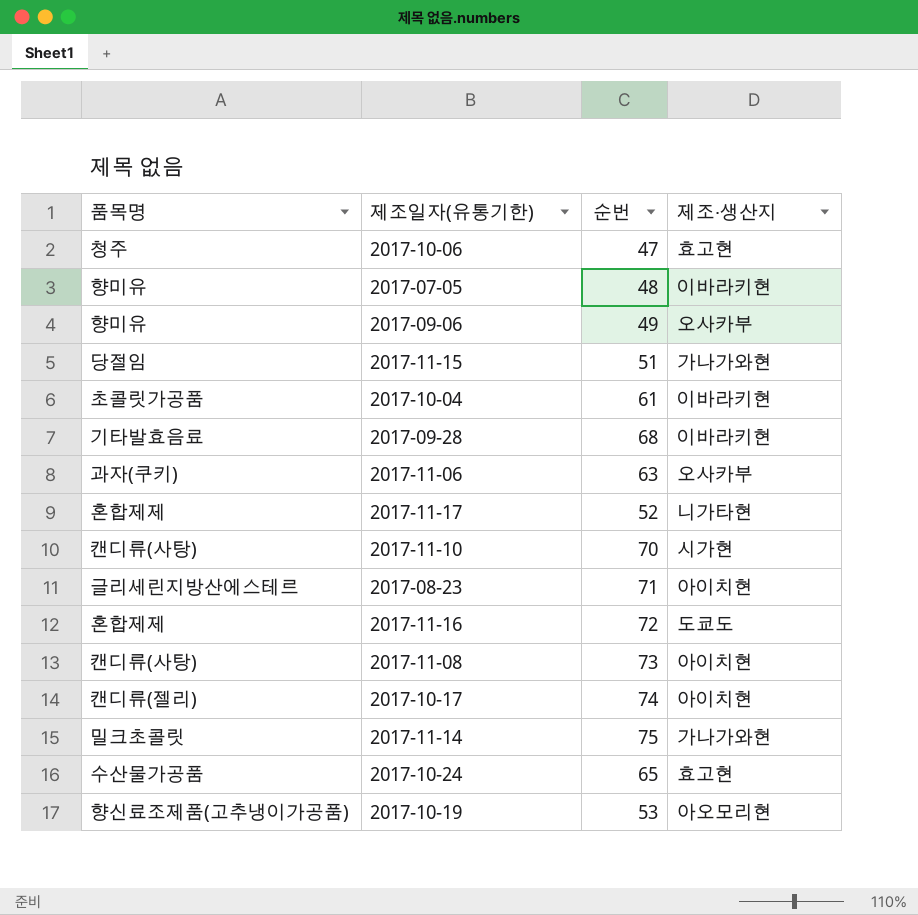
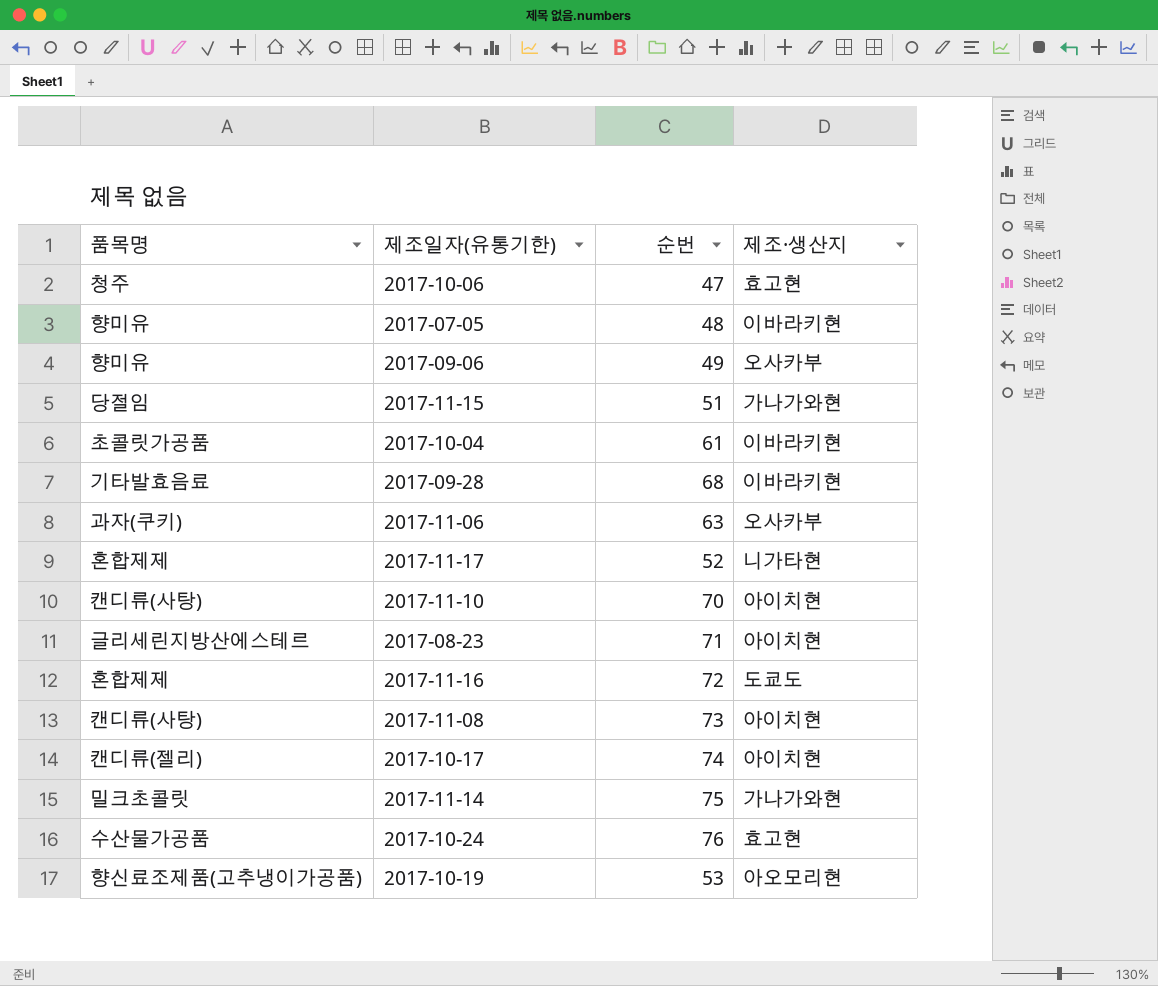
2017-11-10 | 제조·생산지: 시가현 -> 아이치현
2017-10-24 | 순번: 65 -> 76

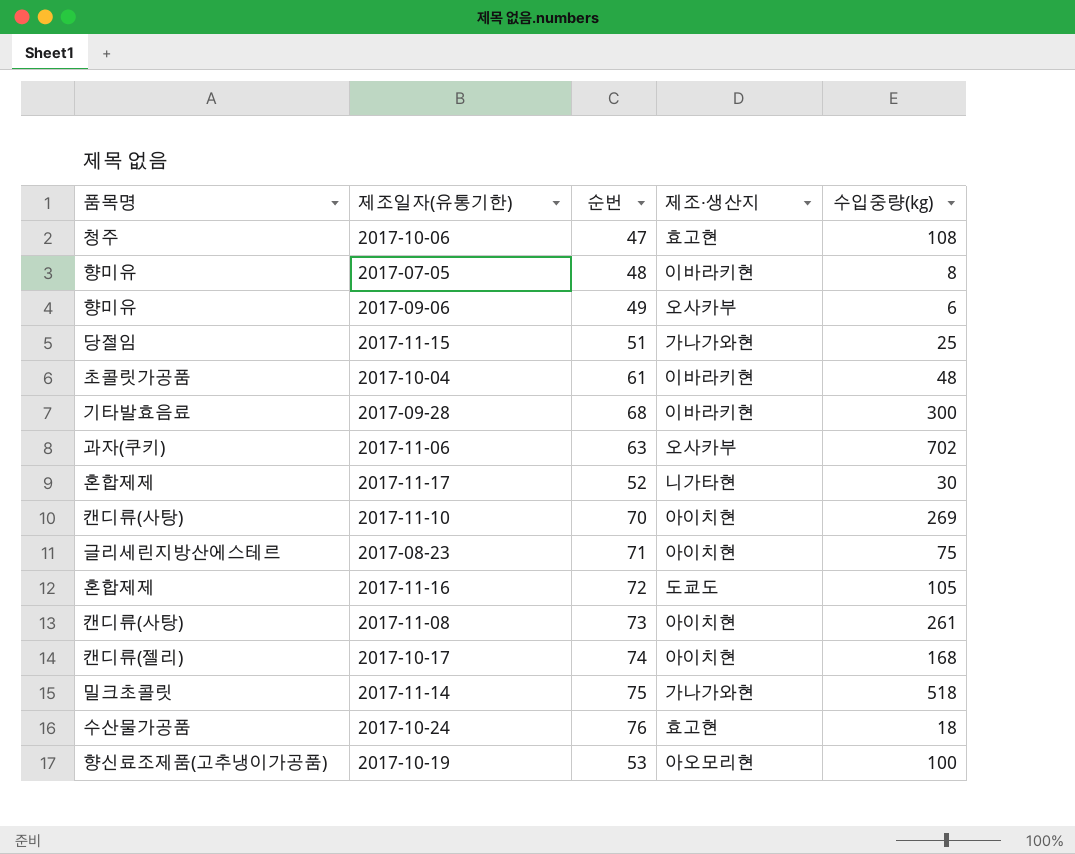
column 수입중량(kg) | position: none -> 5

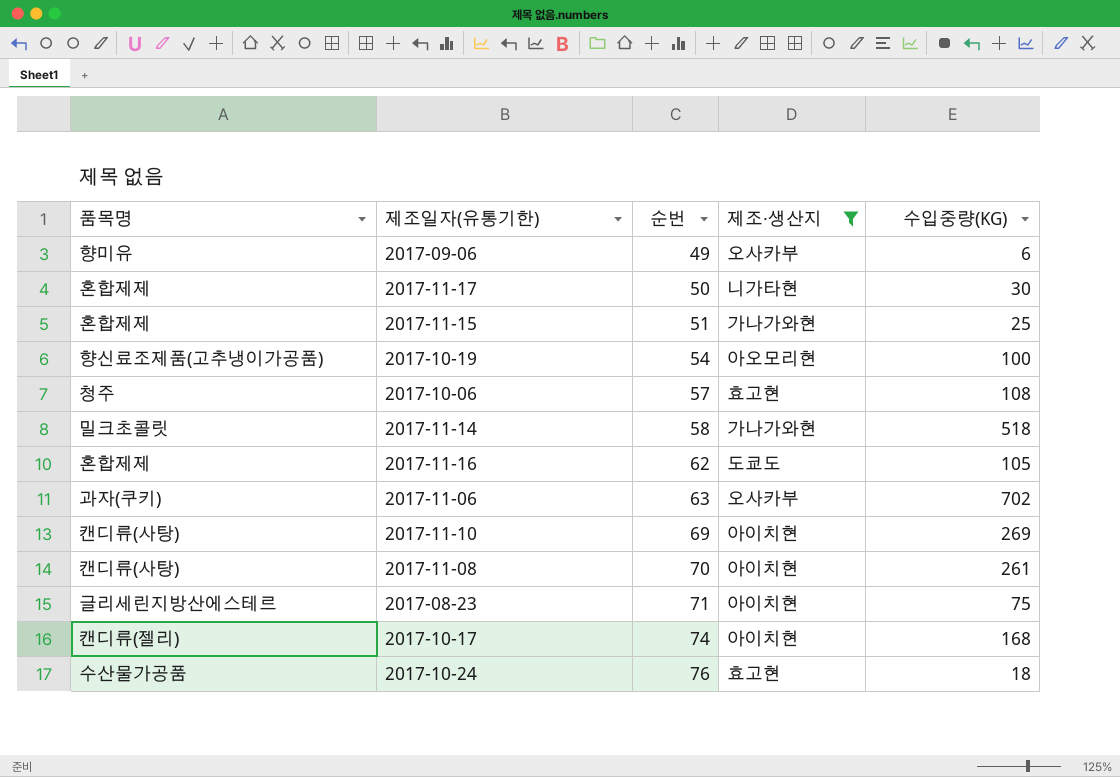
filter: none -> 제조·생산지 != 이바라키현
row order: none -> 순번 ascending
column name: 수입중량(kg) -> 수입중량(KG)
2017-11-17 | 순번: 52 -> 50
2017-11-15 | 품목명: 당절임 -> 혼합제제
2017-10-19 | 순번: 53 -> 54
2017-10-06 | 순번: 47 -> 57
2017-11-14 | 순번: 75 -> 58
2017-11-16 | 순번: 72 -> 62
2017-11-10 | 순번: 70 -> 69
2017-11-08 | 순번: 73 -> 70

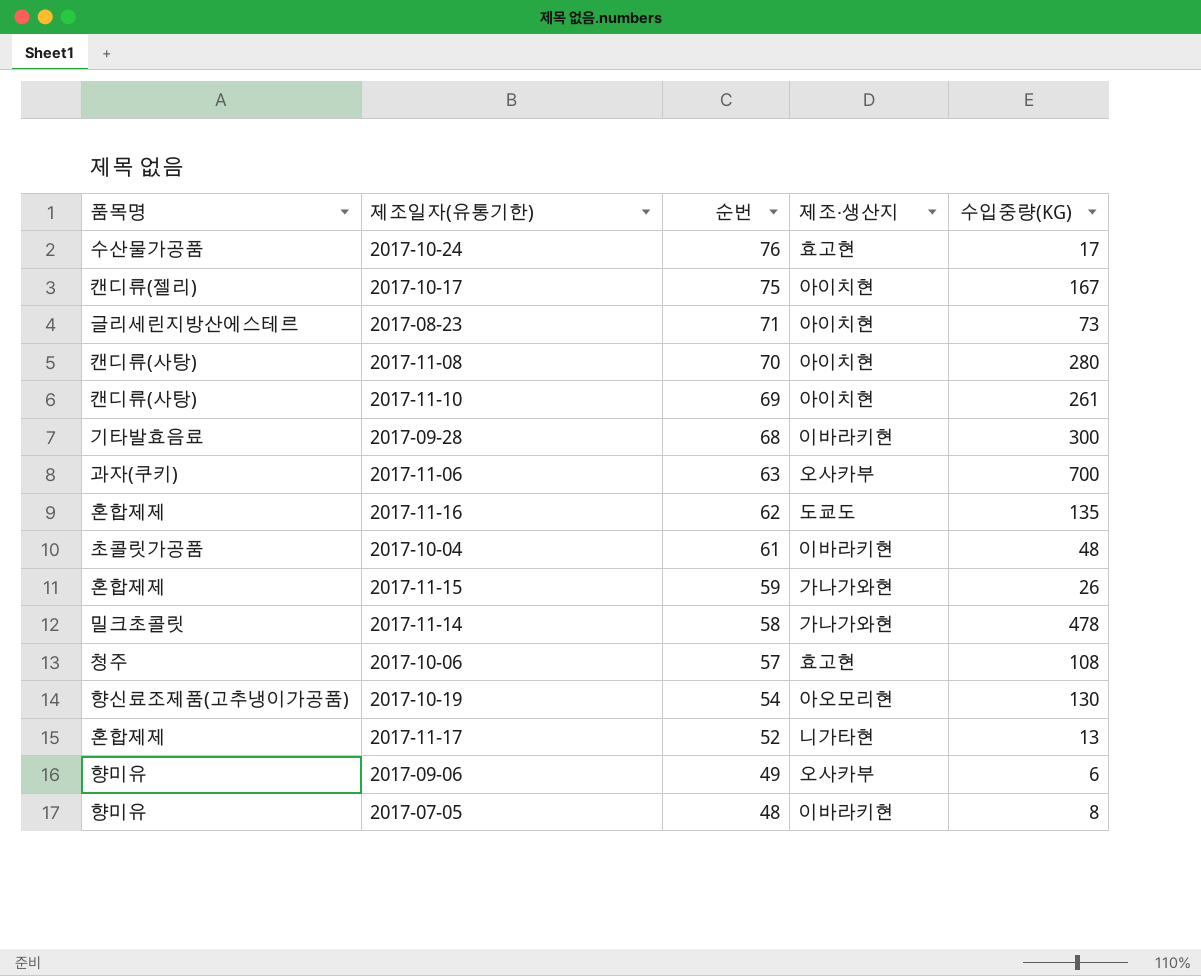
filter: 제조·생산지 != 이바라키현 -> none
row order: 순번 ascending -> 순번 descending
2017-10-24 | 수입중량(KG): 18 -> 17
2017-10-17 | 순번: 74 -> 75
2017-10-17 | 수입중량(KG): 168 -> 167
2017-08-23 | 수입중량(KG): 75 -> 73
2017-11-08 | 수입중량(KG): 261 -> 280
2017-11-10 | 수입중량(KG): 269 -> 261
2017-11-06 | 수입중량(KG): 702 -> 700
2017-11-16 | 수입중량(KG): 105 -> 135
2017-11-15 | 순번: 51 -> 59
2017-11-15 | 수입중량(KG): 25 -> 26
2017-11-14 | 수입중량(KG): 518 -> 478
2017-10-19 | 수입중량(KG): 100 -> 130
2017-11-17 | 순번: 50 -> 52
2017-11-17 | 수입중량(KG): 30 -> 13

